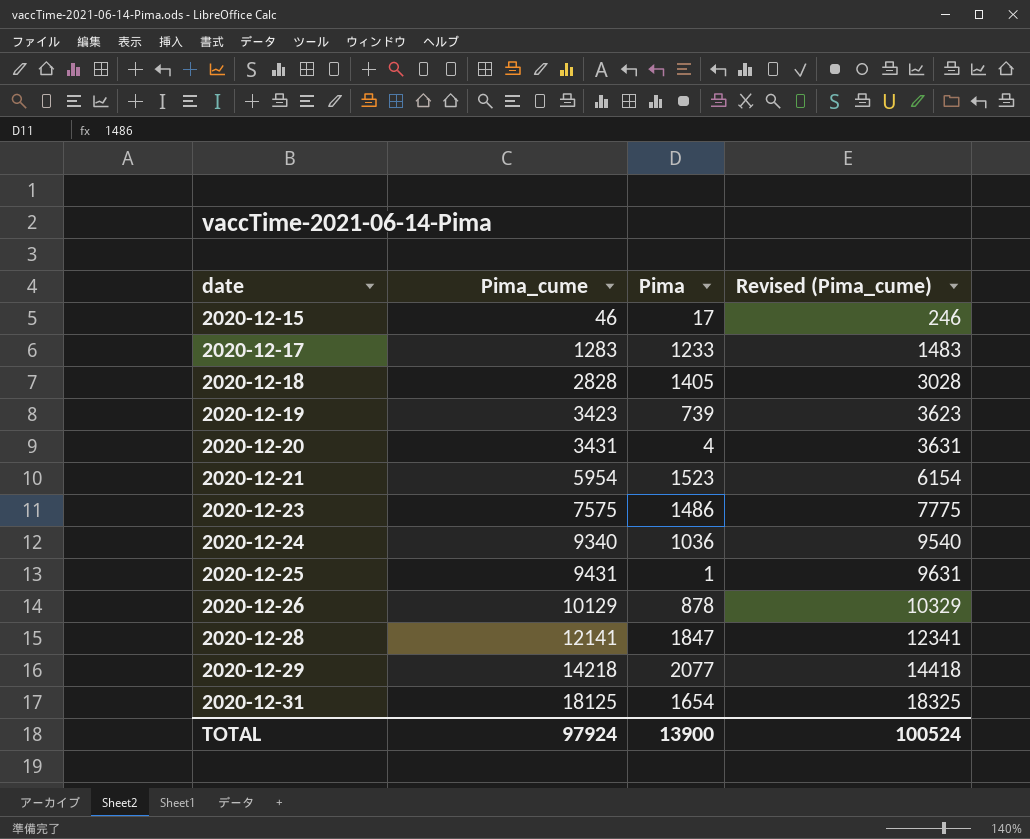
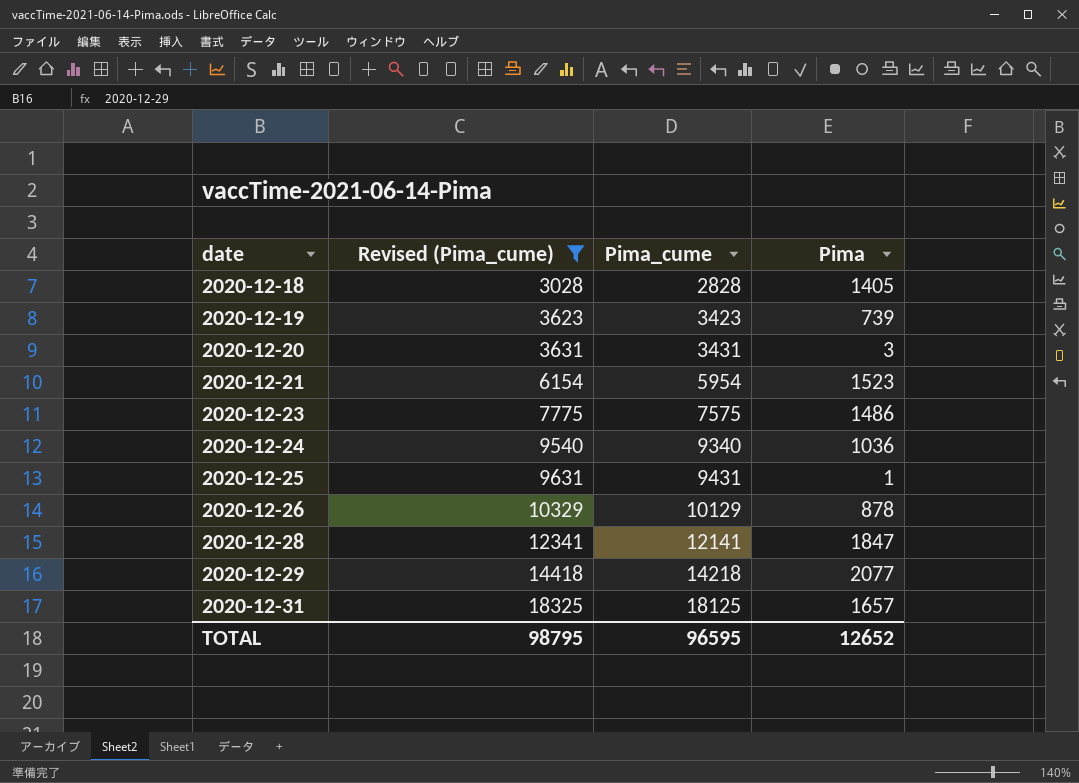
filter: none -> Revised (Pima_cume) >= 3028
column Revised (Pima_cume) | position: 4 -> 2
2020-12-20 | Pima: 4 -> 3
2020-12-31 | Pima: 1654 -> 1657
TOTAL | Revised (Pima_cume): 100524 -> 98795
TOTAL | Pima_cume: 97924 -> 96595
TOTAL | Pima: 13900 -> 12652

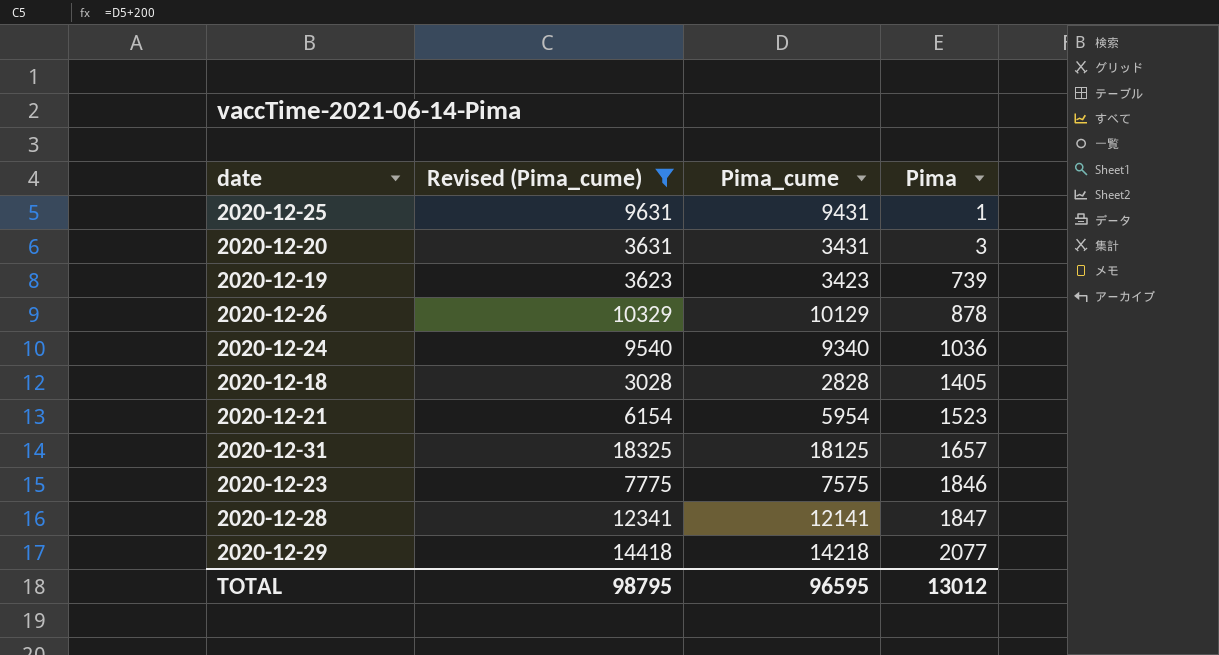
row order: date ascending -> Pima ascending
2020-12-23 | Pima: 1486 -> 1846
TOTAL | Pima: 12652 -> 13012

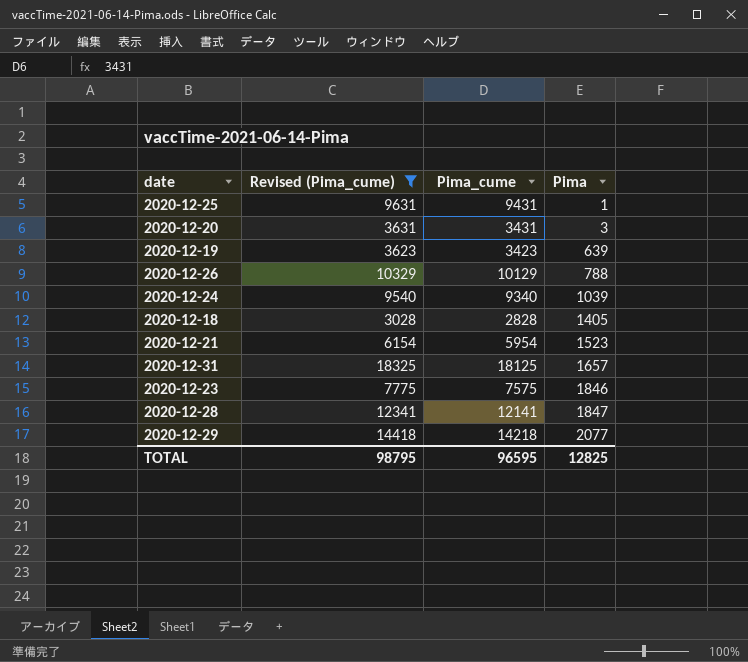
2020-12-19 | Pima: 739 -> 639
2020-12-26 | Pima: 878 -> 788
2020-12-24 | Pima: 1036 -> 1039
TOTAL | Pima: 13012 -> 12825

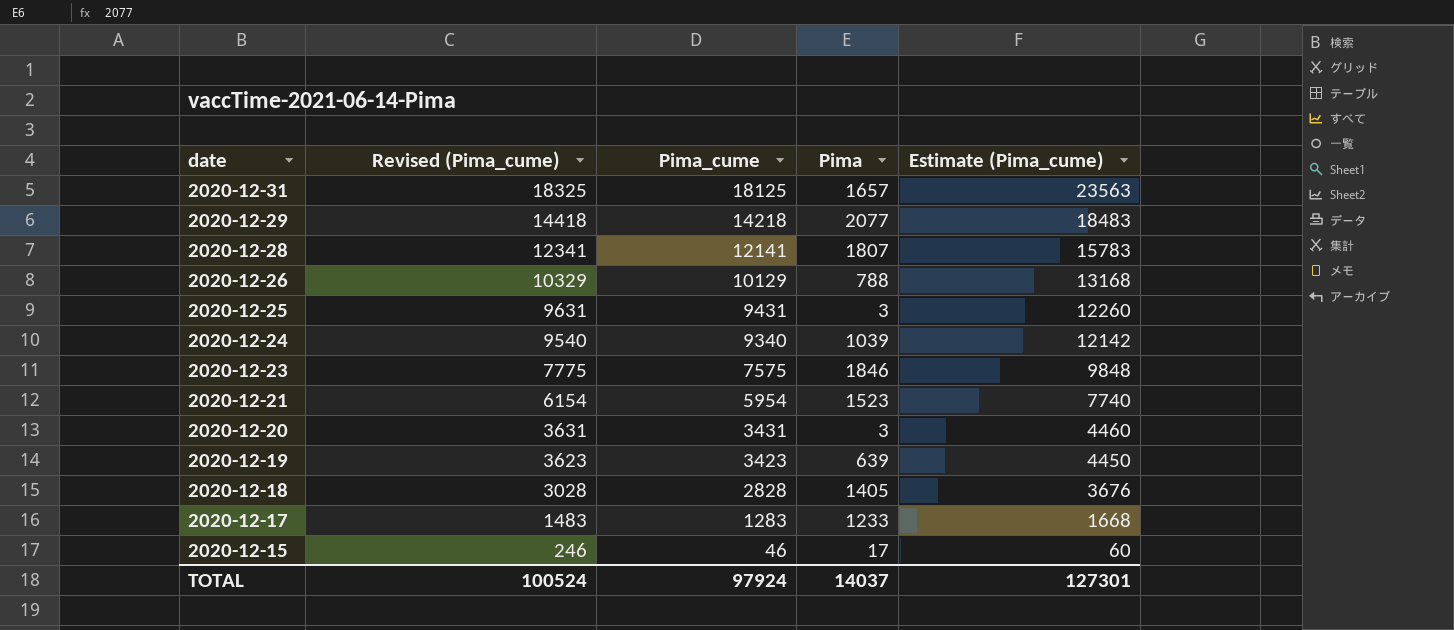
filter: Revised (Pima_cume) >= 3028 -> none
row order: Pima ascending -> date descending
column Estimate (Pima_cume) | formula: none -> [Pima_cume] * 1.3
2020-12-28 | Pima: 1847 -> 1807
2020-12-25 | Pima: 1 -> 3
TOTAL | Revised (Pima_cume): 98795 -> 100524
TOTAL | Pima_cume: 96595 -> 97924
TOTAL | Pima: 12825 -> 14037

